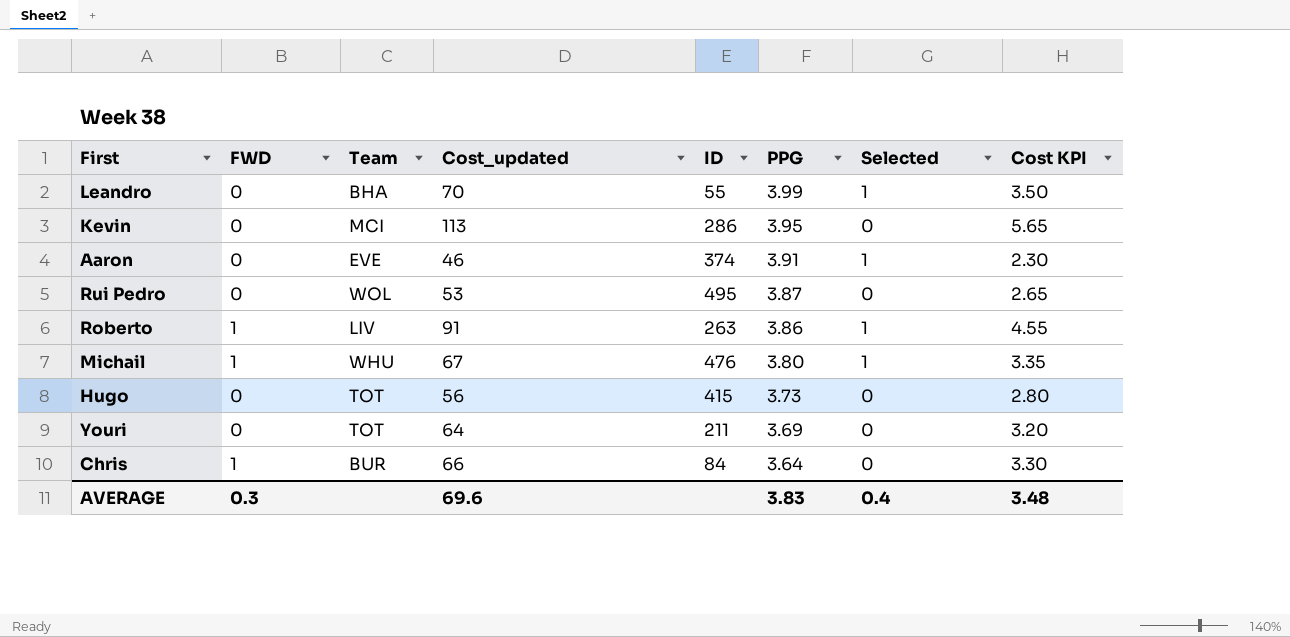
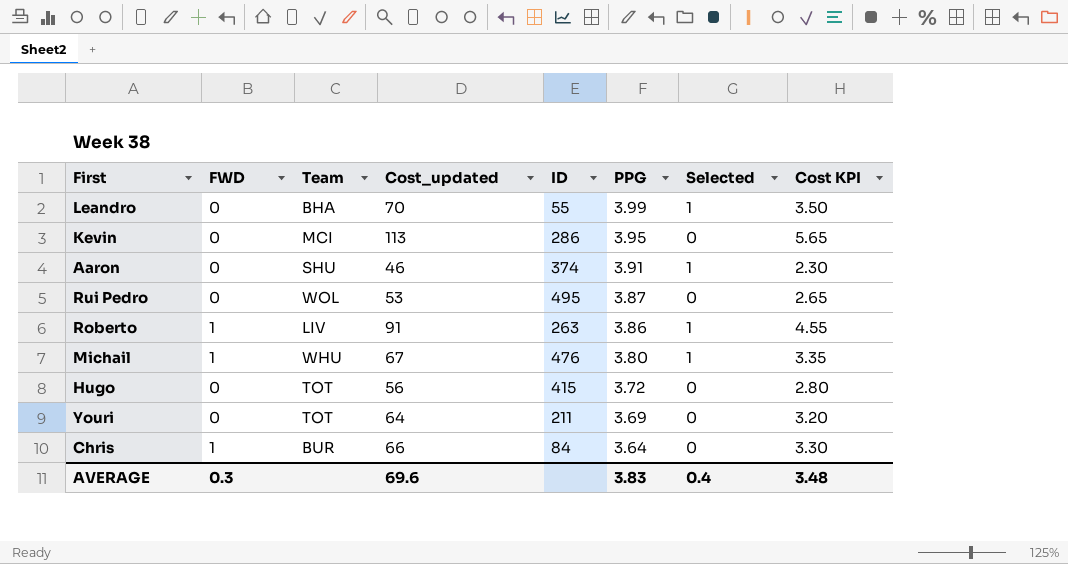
Aaron | Team: EVE -> SHU
Hugo | PPG: 3.73 -> 3.72

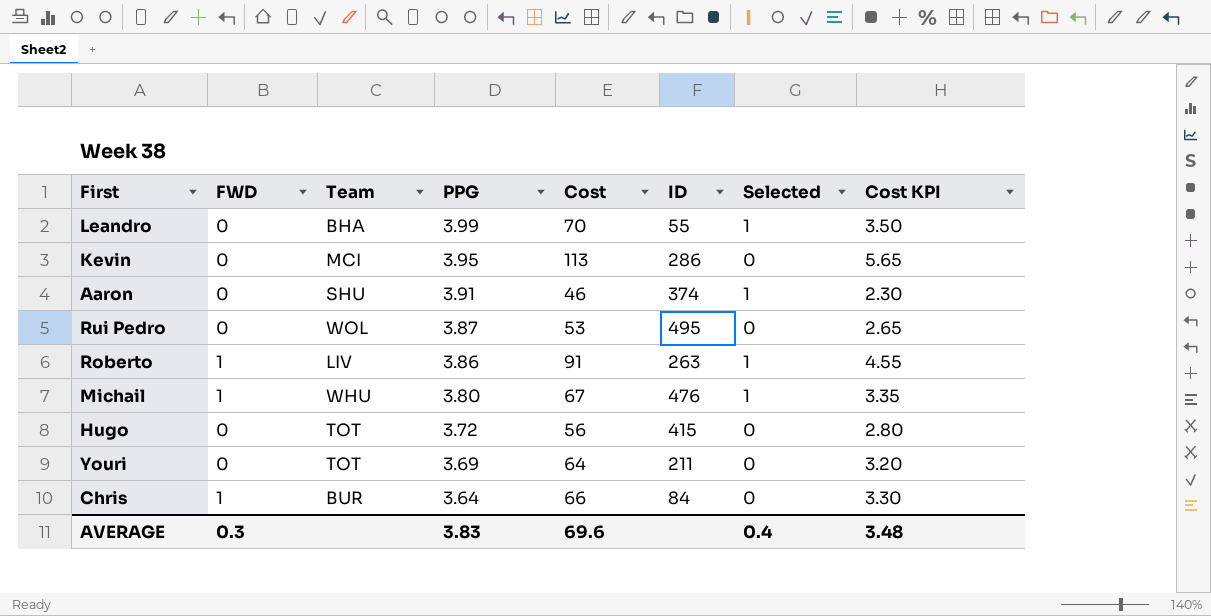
column PPG | position: 6 -> 4
column name: Cost_updated -> Cost

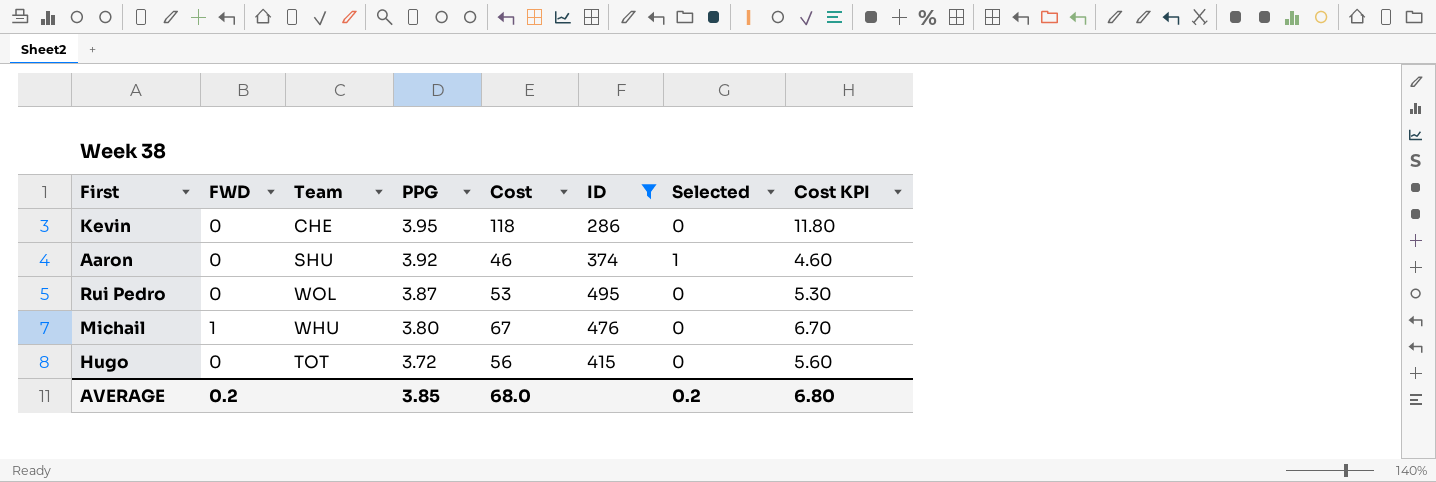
filter: none -> ID >= 286
column Cost KPI | formula: [Cost] * 0.05 -> [Cost] * 0.1
Kevin | Team: MCI -> CHE
Kevin | Cost: 113 -> 118
Aaron | PPG: 3.91 -> 3.92
Michail | Selected: 1 -> 0
AVERAGE | FWD: 0.3 -> 0.2
AVERAGE | PPG: 3.83 -> 3.85
AVERAGE | Cost: 69.6 -> 68.0
AVERAGE | Selected: 0.4 -> 0.2
AVERAGE | Cost KPI: 3.48 -> 6.80

